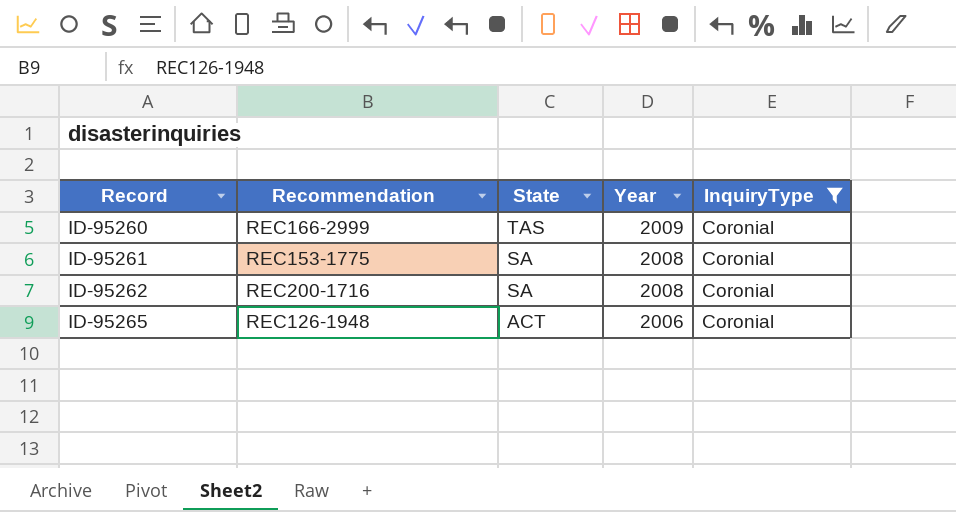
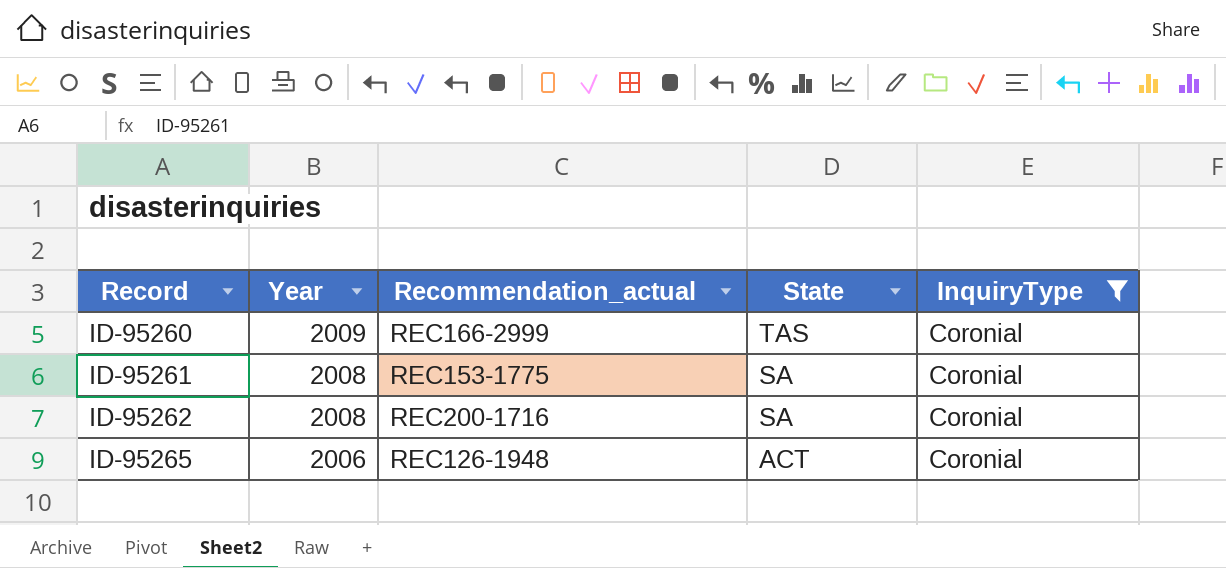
column Year | position: 4 -> 2
column name: Recommendation -> Recommendation_actual

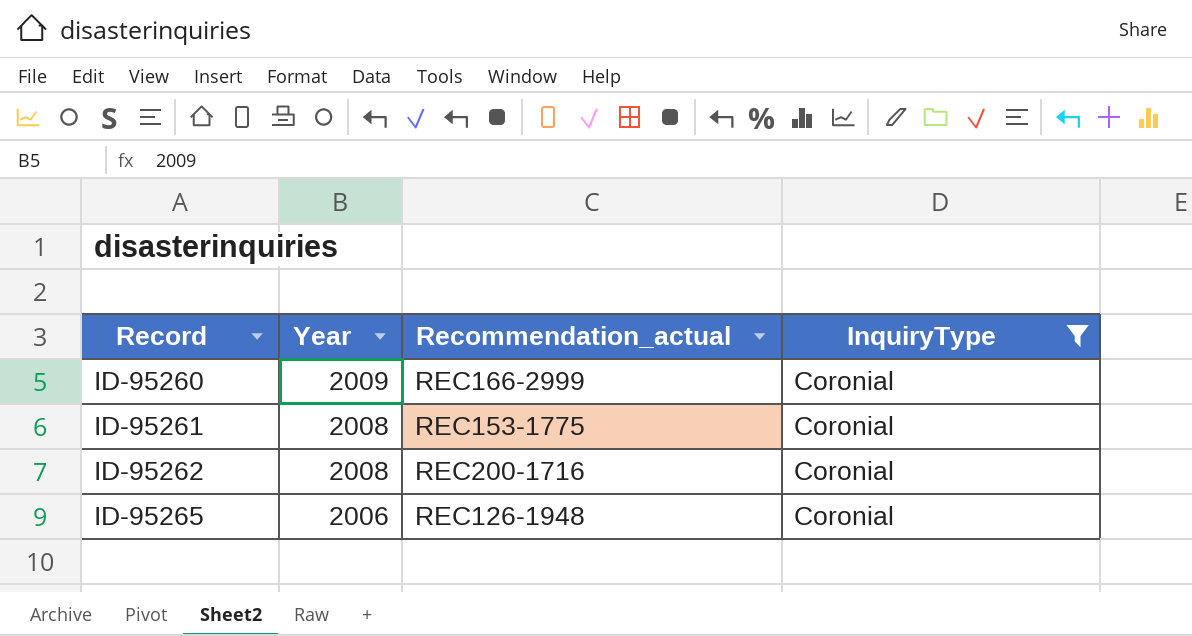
column State | position: 4 -> none

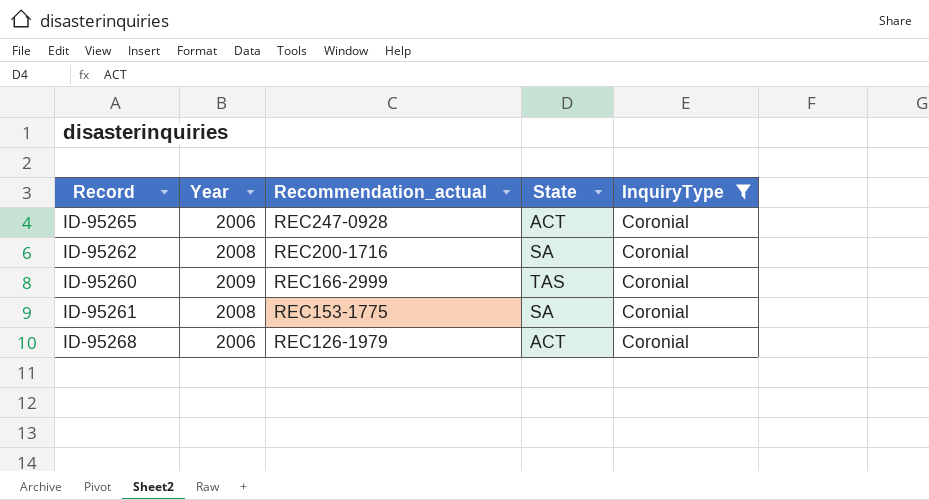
row order: Record ascending -> Recommendation_actual descending
column State | position: none -> 4
ID-95265 | Recommendation_actual: REC126-1948 -> REC247-0928
row ID-95268: none -> 2006 | REC126-1979 | ACT | Coronial

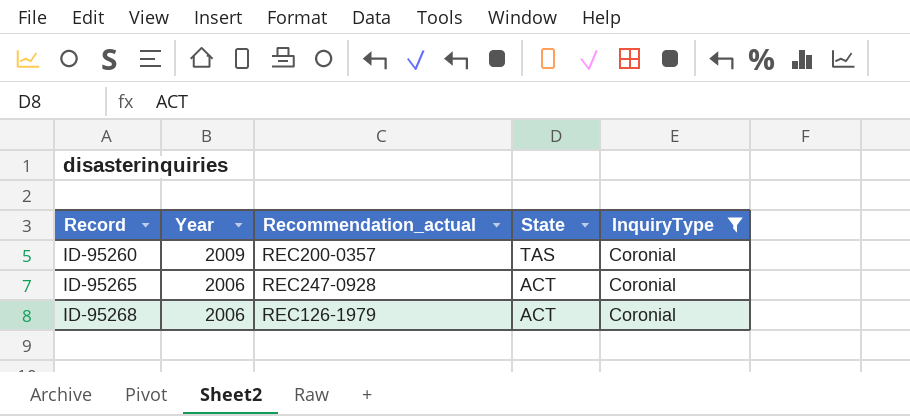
row order: Recommendation_actual descending -> Record ascending
row ID-95262: 2008 | REC200-1716 | SA | Coronial -> none
row ID-95261: 2008 | REC153-1775 | SA | Coronial -> none
ID-95260 | Recommendation_actual: REC166-2999 -> REC200-0357

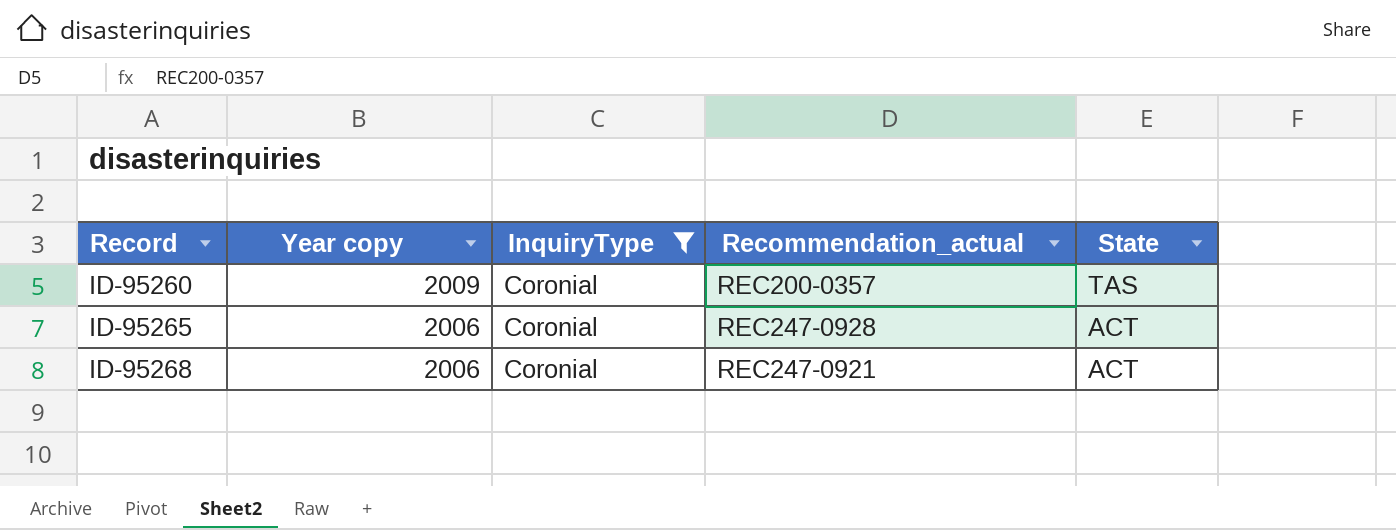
column name: Year -> Year copy
column InquiryType | position: 5 -> 3
ID-95268 | Recommendation_actual: REC126-1979 -> REC247-0921

